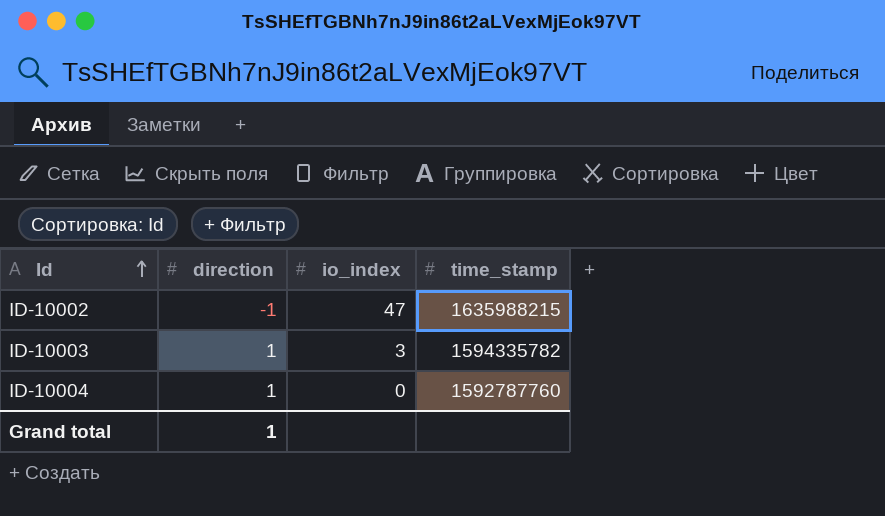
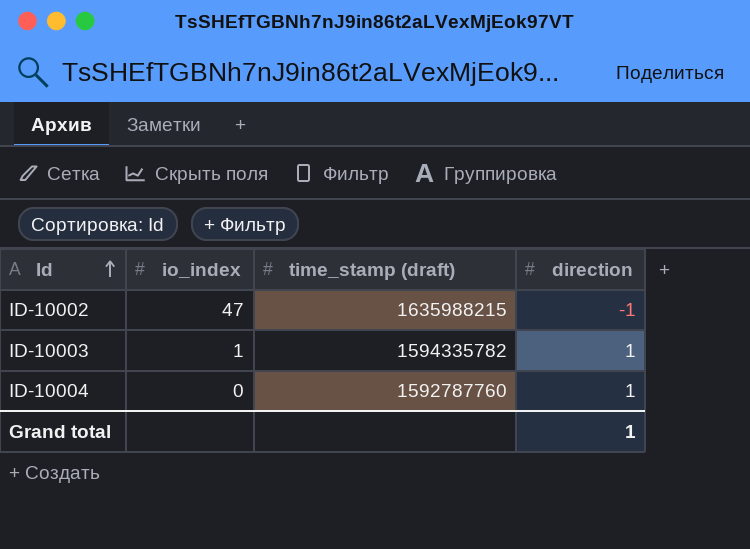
column name: time_stamp -> time_stamp (draft)
column direction | position: 2 -> 4
ID-10003 | io_index: 3 -> 1

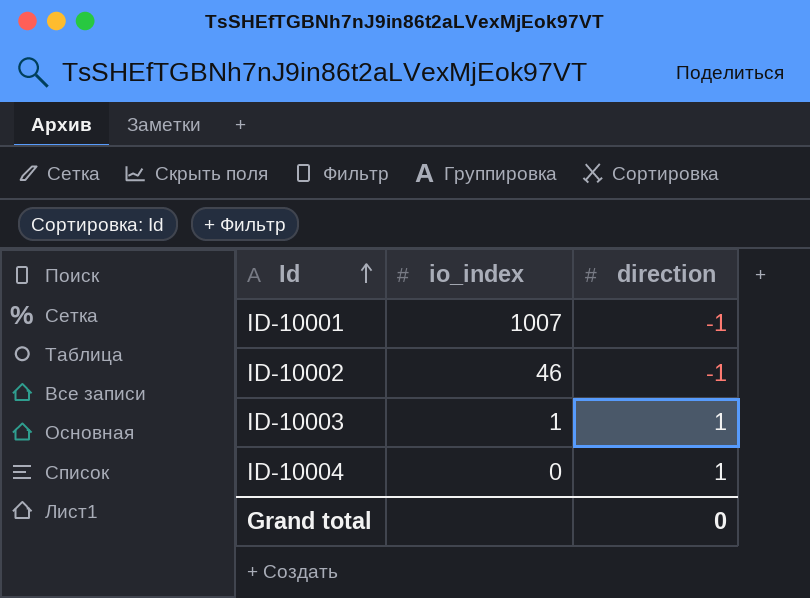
column time_stamp (draft) | position: 3 -> none
row ID-10001: none -> 1007 | -1
ID-10002 | io_index: 47 -> 46
Grand total | direction: 1 -> 0

